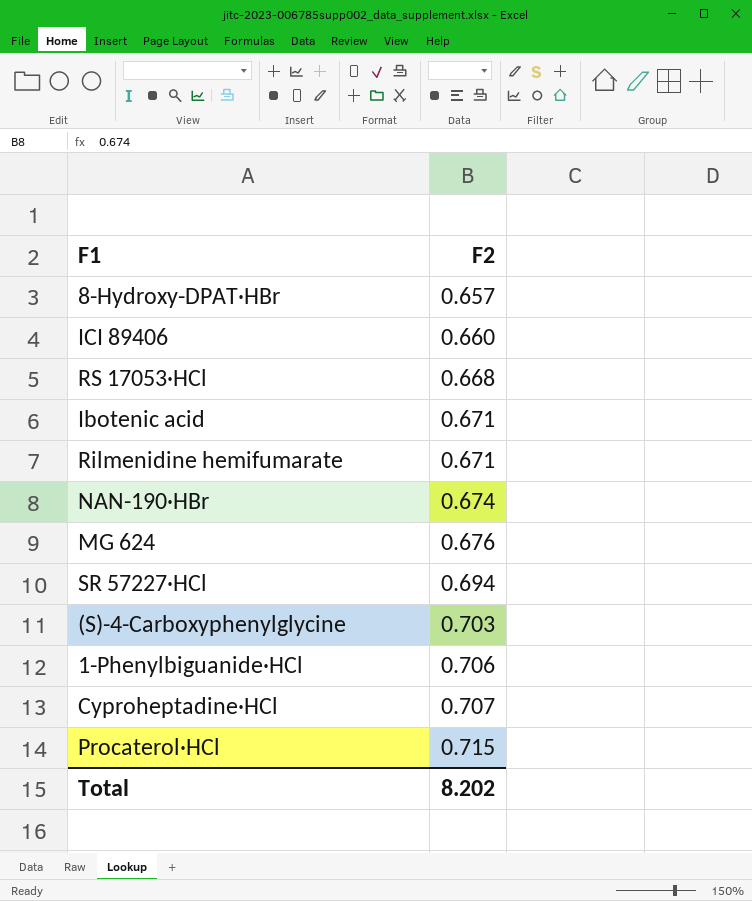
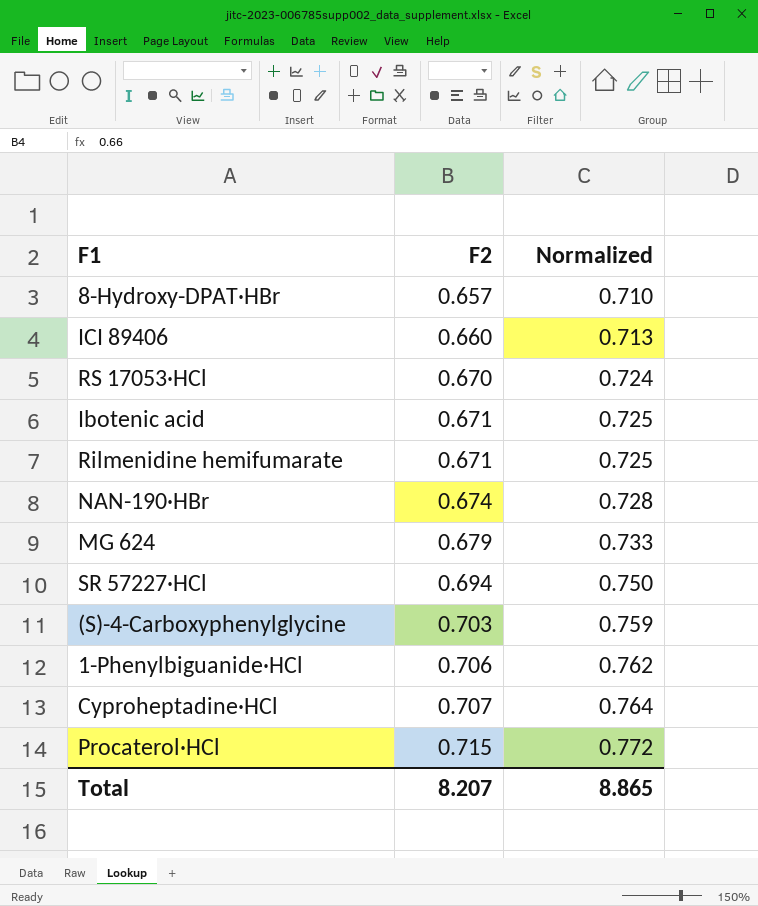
column Normalized | formula: none -> [F2] * 1.08
RS 17053·HCl | F2: 0.668 -> 0.670
MG 624 | F2: 0.676 -> 0.679
Total | F2: 8.202 -> 8.207

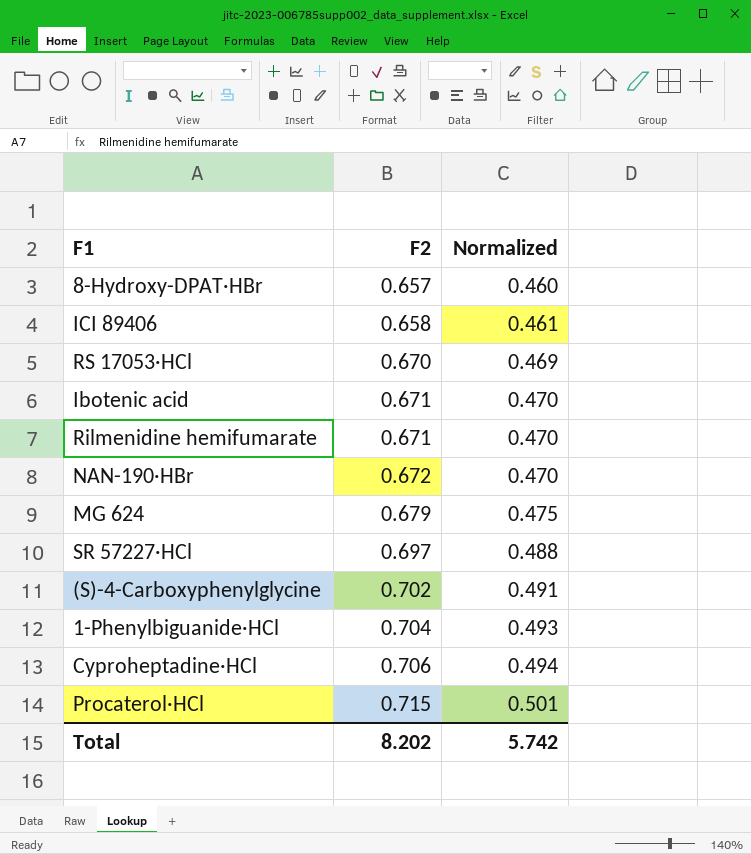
column Normalized | formula: [F2] * 1.08 -> [F2] * 0.7
ICI 89406 | F2: 0.660 -> 0.658
NAN-190·HBr | F2: 0.674 -> 0.672
SR 57227·HCl | F2: 0.694 -> 0.697
(S)-4-Carboxyphenylglycine | F2: 0.703 -> 0.702
1-Phenylbiguanide·HCl | F2: 0.706 -> 0.704
Cyproheptadine·HCl | F2: 0.707 -> 0.706
Total | F2: 8.207 -> 8.202
Total | Normalized: 8.865 -> 5.742

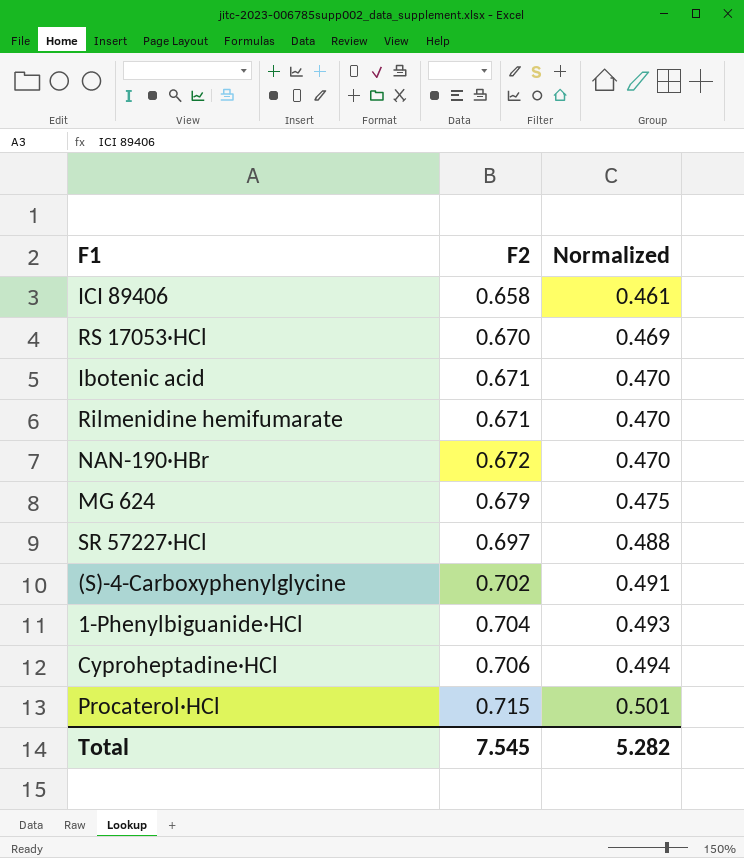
row 8-Hydroxy-DPAT·HBr: 0.657 | 0.460 -> none
Total | F2: 8.202 -> 7.545
Total | Normalized: 5.742 -> 5.282

